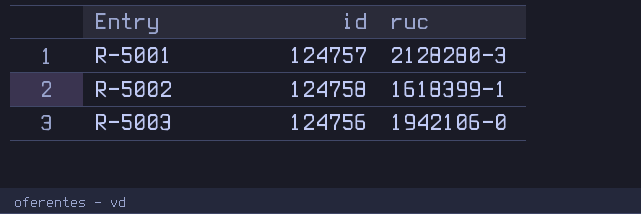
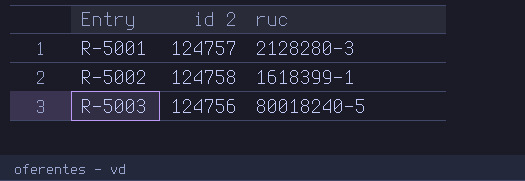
column name: id -> id 2
R-5003 | ruc: 1942106-0 -> 80018240-5

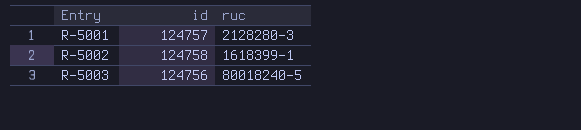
column name: id 2 -> id

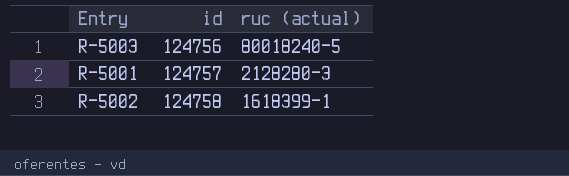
row order: Entry ascending -> id ascending
column name: ruc -> ruc (actual)

